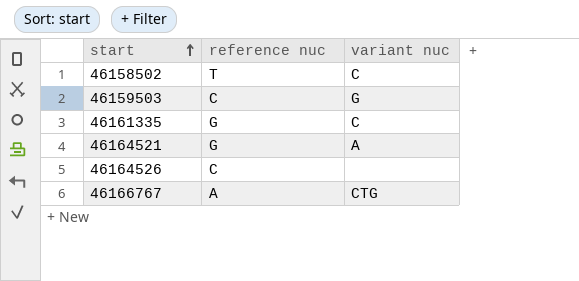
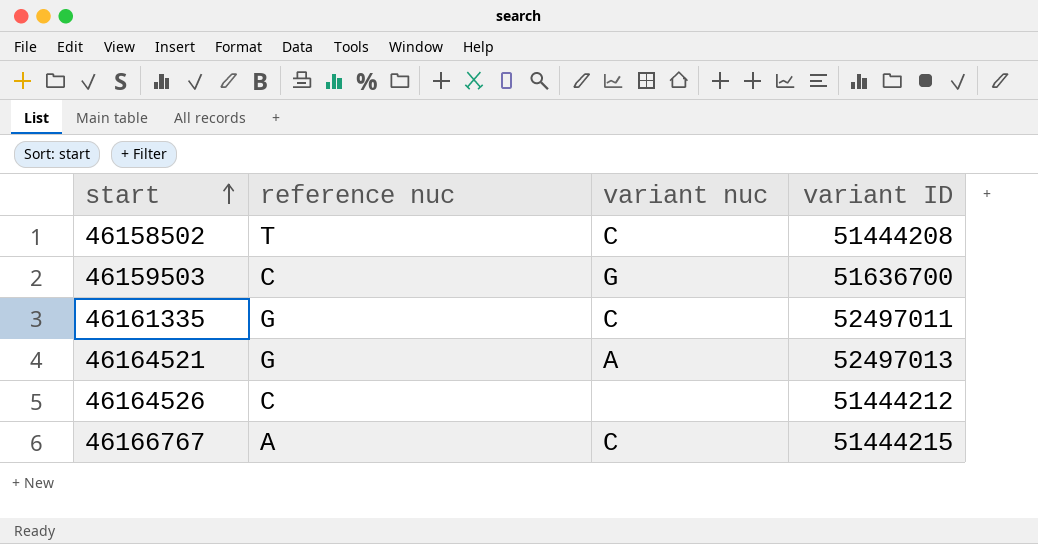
column variant ID | position: none -> 4
46166767 | variant nuc: CTG -> C

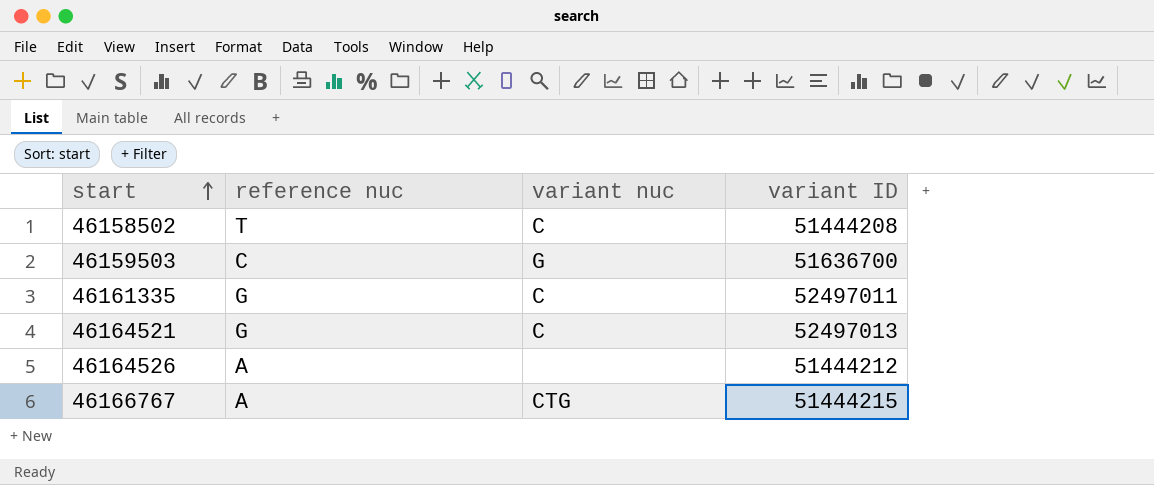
46164521 | variant nuc: A -> C
46164526 | reference nuc: C -> A
46166767 | variant nuc: C -> CTG

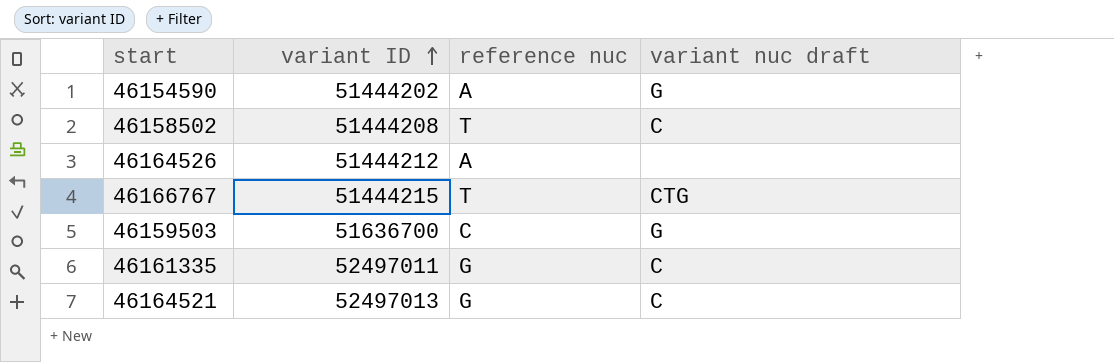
row order: start ascending -> variant ID ascending
column variant ID | position: 4 -> 2
column name: variant nuc -> variant nuc draft
row 46154590: none -> 51444202 | A | G
46166767 | reference nuc: A -> T

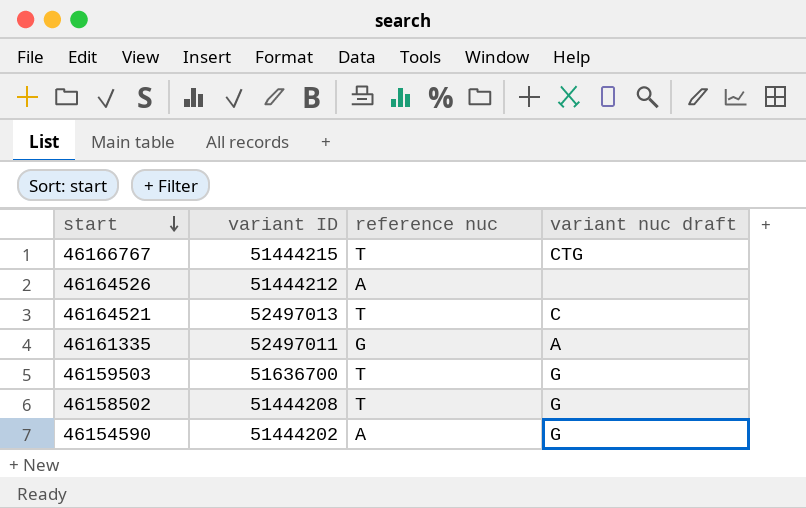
row order: variant ID ascending -> start descending
46164521 | reference nuc: G -> T
46161335 | variant nuc draft: C -> A
46159503 | reference nuc: C -> T
46158502 | variant nuc draft: C -> G

